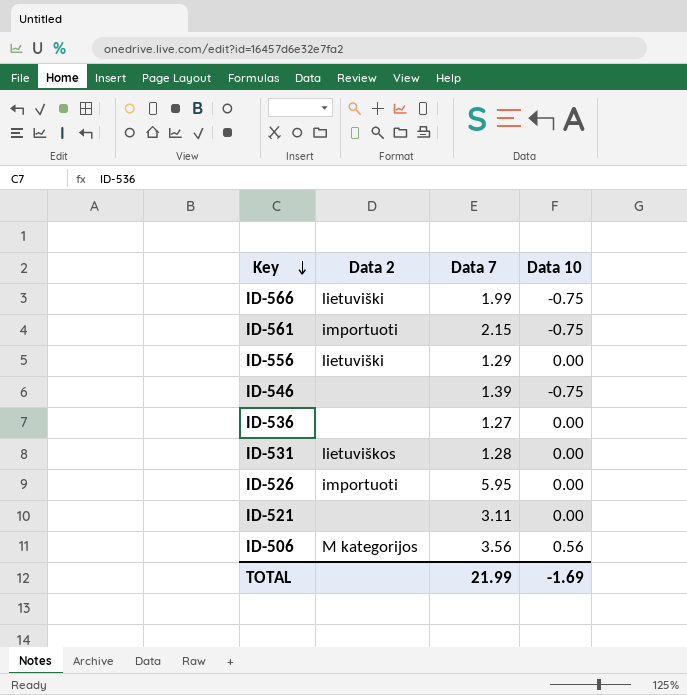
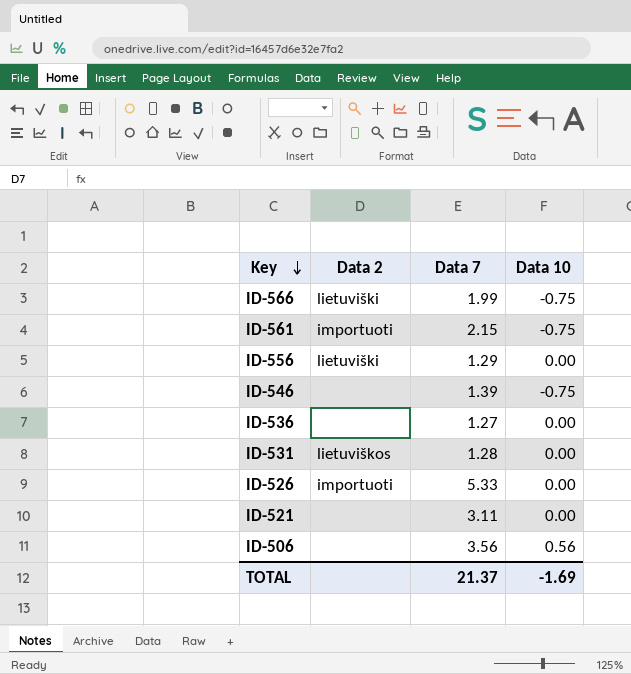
ID-526 | Data 7: 5.95 -> 5.33
ID-506 | Data 2: M kategorijos -> none
TOTAL | Data 7: 21.99 -> 21.37

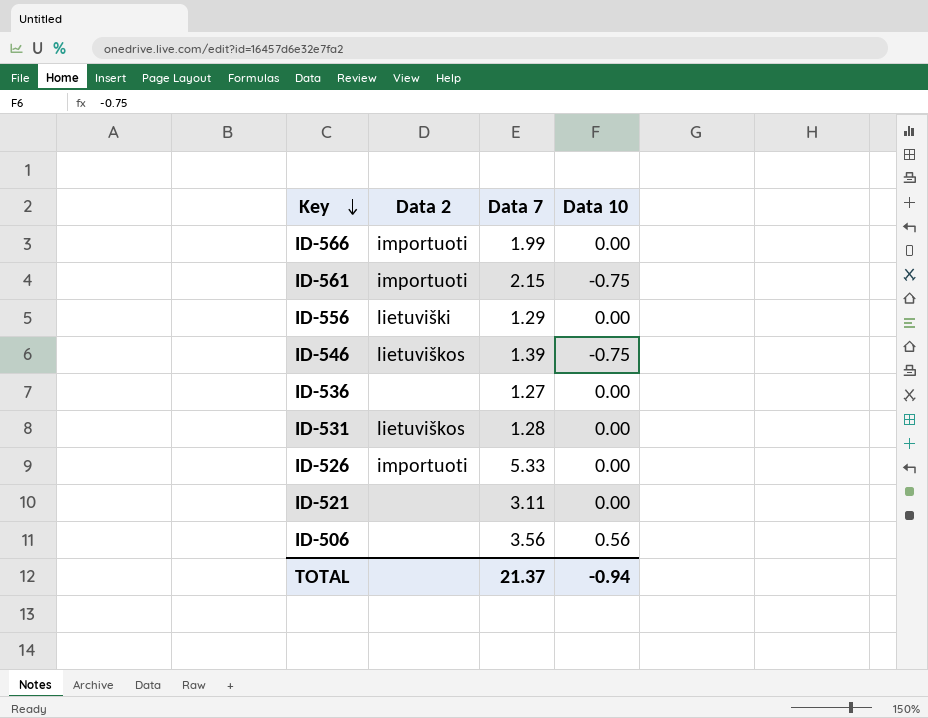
ID-566 | Data 2: lietuviški -> importuoti
ID-566 | Data 10: -0.75 -> 0.00
ID-546 | Data 2: none -> lietuviškos
TOTAL | Data 10: -1.69 -> -0.94

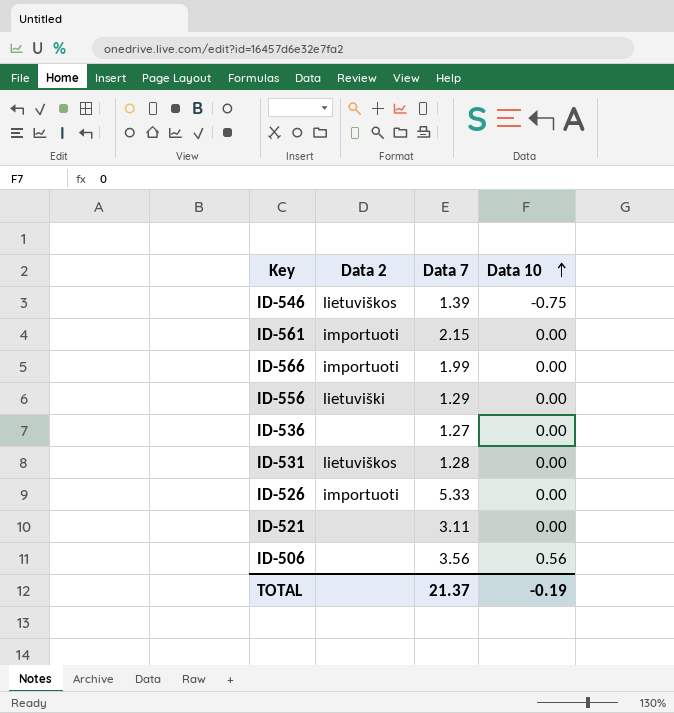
row order: Key descending -> Data 10 ascending
ID-561 | Data 10: -0.75 -> 0.00
TOTAL | Data 10: -0.94 -> -0.19

